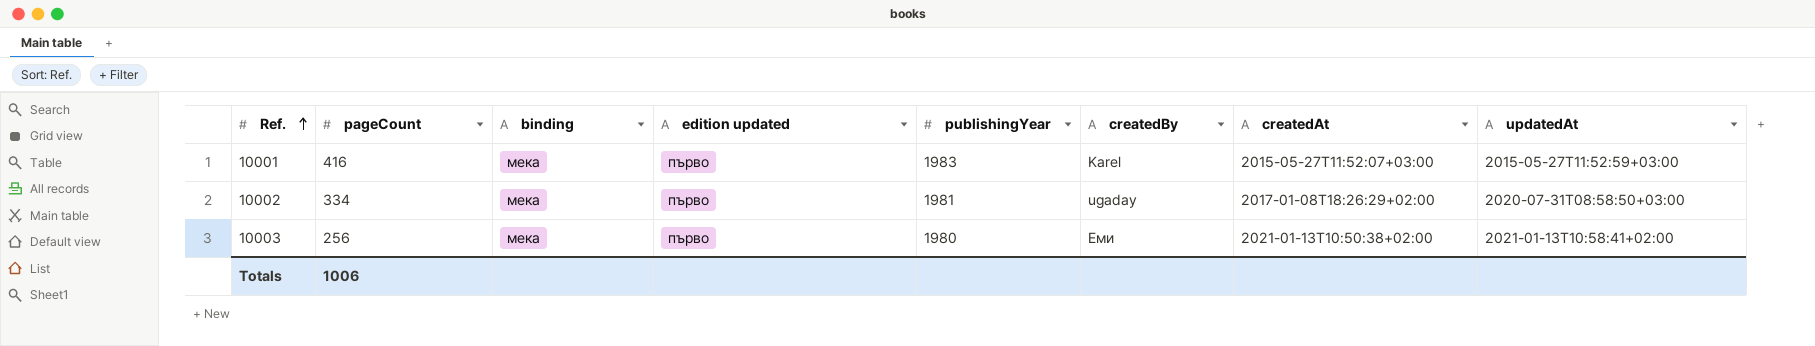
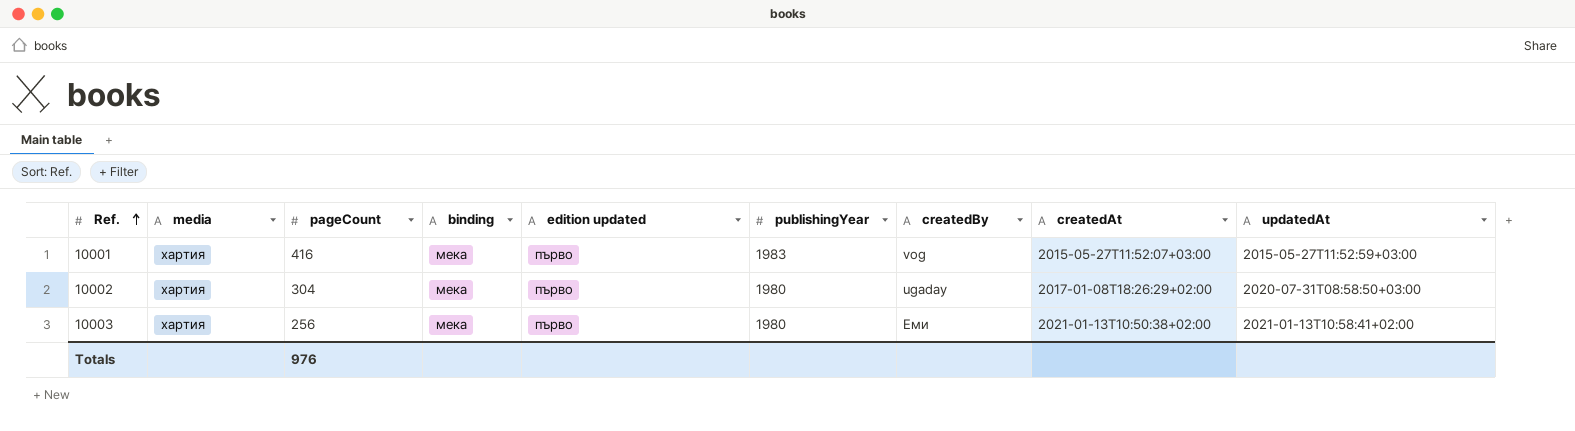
column media | position: none -> 2
10001 | createdBy: Karel -> vog
10002 | pageCount: 334 -> 304
10002 | publishingYear: 1981 -> 1980
Totals | pageCount: 1006 -> 976

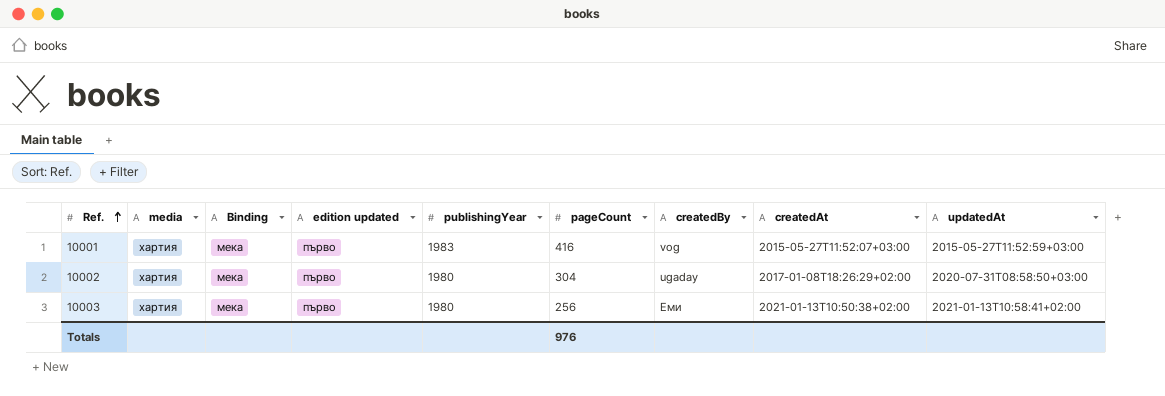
column name: binding -> Binding
column pageCount | position: 3 -> 6

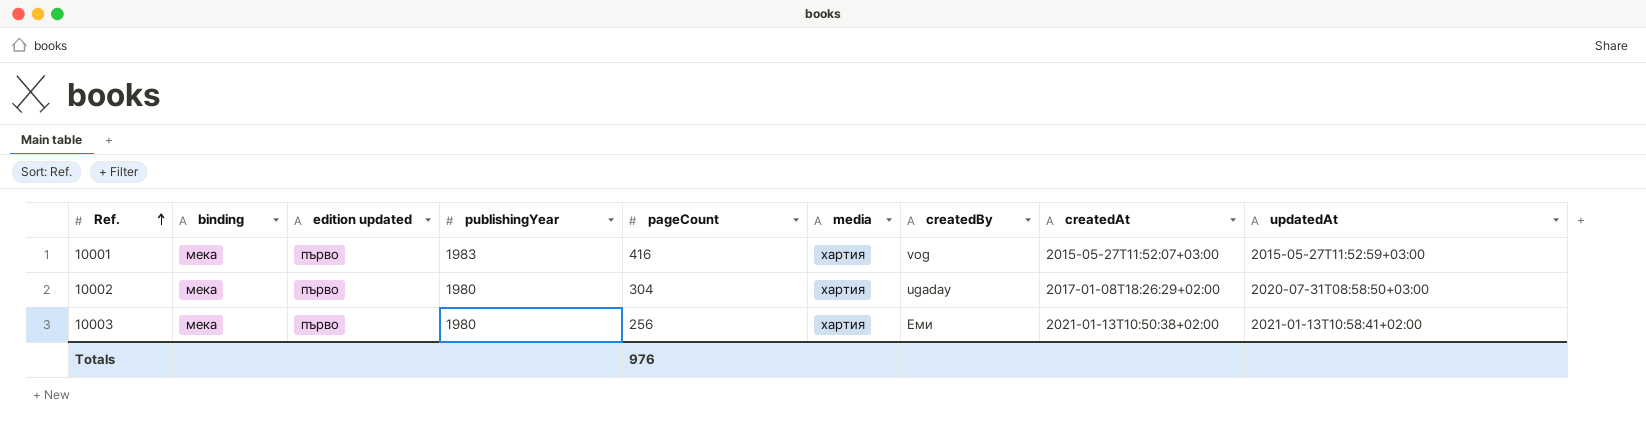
column name: Binding -> binding
column media | position: 2 -> 6

